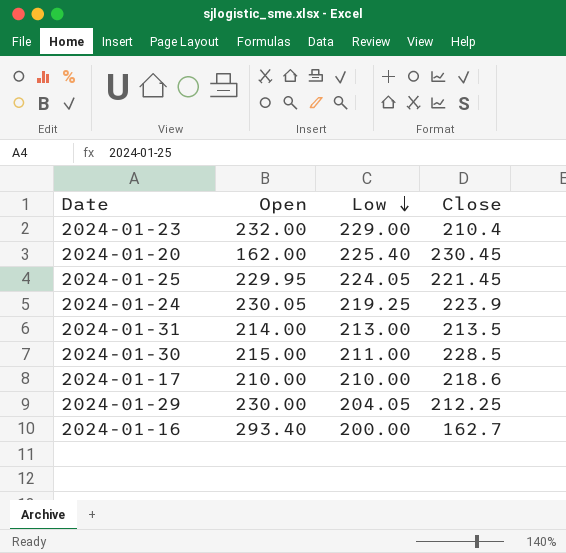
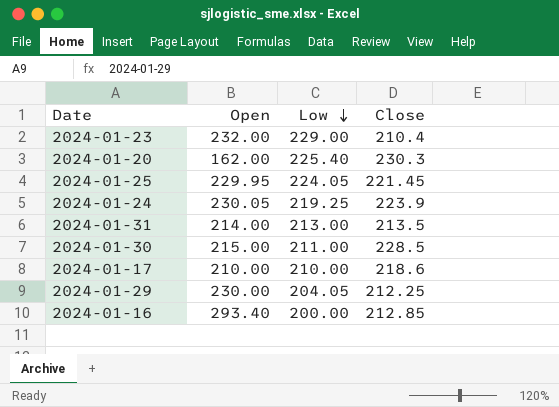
2024-01-20 | Close: 230.45 -> 230.3
2024-01-16 | Close: 162.7 -> 212.85

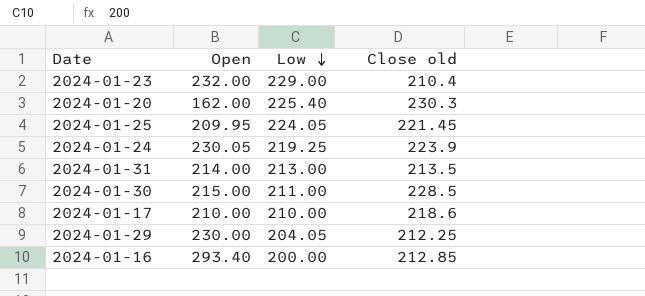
column name: Close -> Close old
2024-01-25 | Open: 229.95 -> 209.95

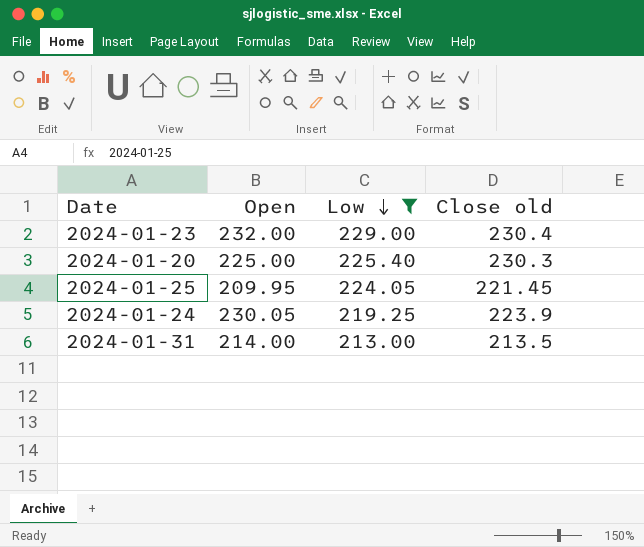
filter: none -> Low >= 213.00
2024-01-23 | Close old: 210.4 -> 230.4
2024-01-20 | Open: 162.00 -> 225.00

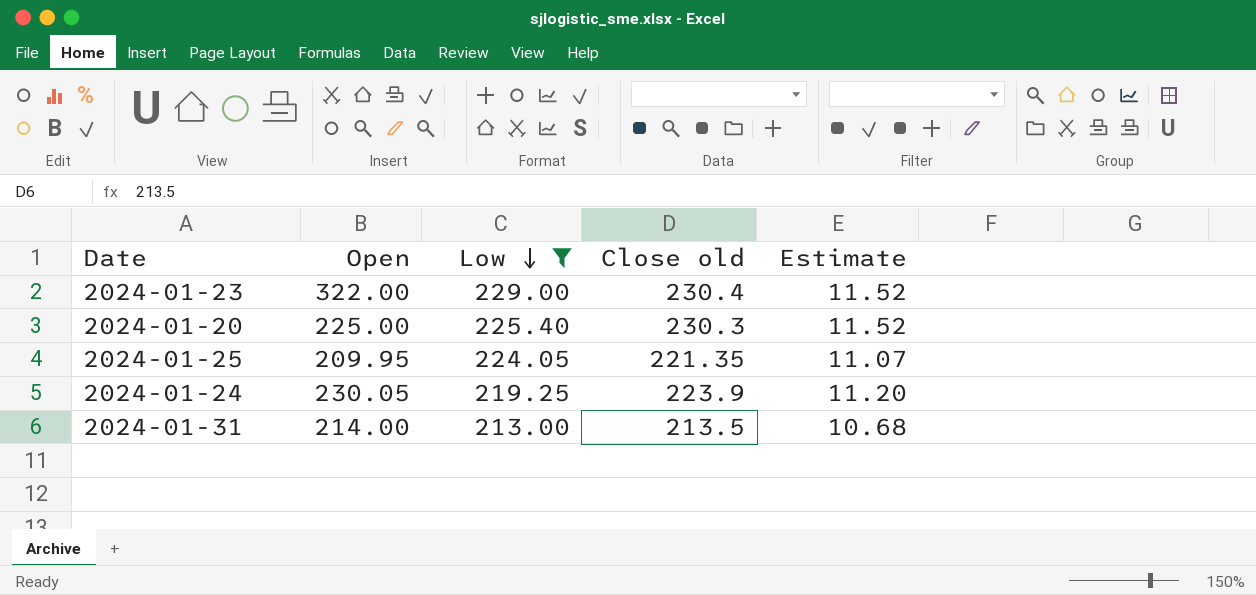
column Estimate | formula: none -> [Close old] * 0.05
2024-01-23 | Open: 232.00 -> 322.00
2024-01-25 | Close old: 221.45 -> 221.35

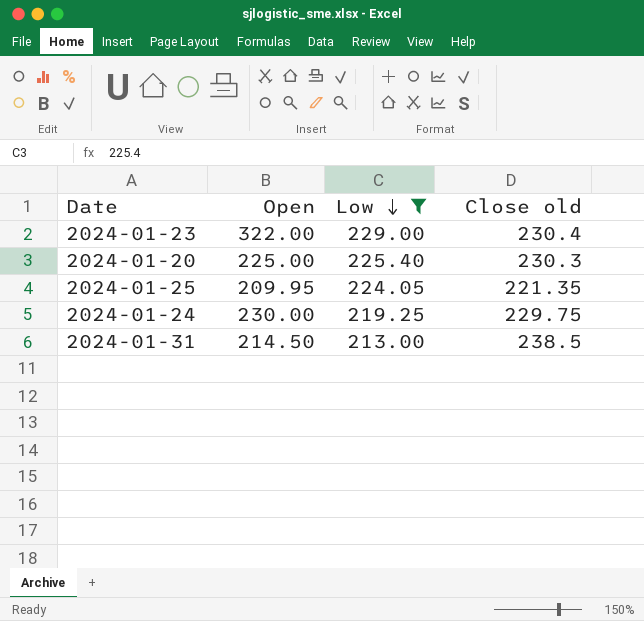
column Estimate | formula: [Close old] * 0.05 -> none
2024-01-24 | Open: 230.05 -> 230.00
2024-01-24 | Close old: 223.9 -> 229.75
2024-01-31 | Open: 214.00 -> 214.50
2024-01-31 | Close old: 213.5 -> 238.5

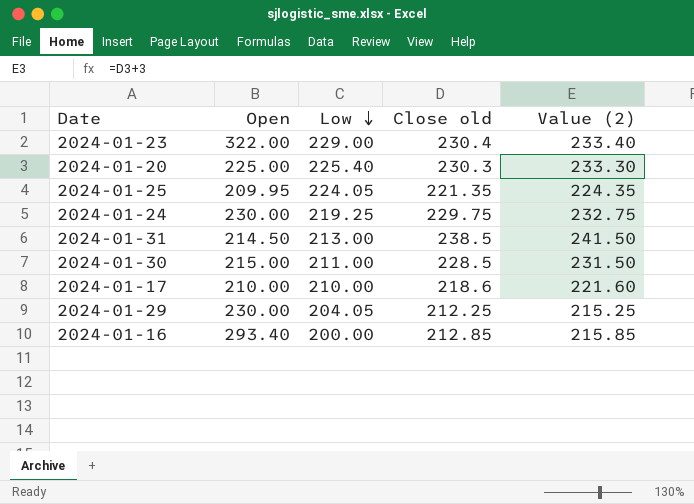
filter: Low >= 213.00 -> none
column Value (2) | formula: none -> [Close old] + 3

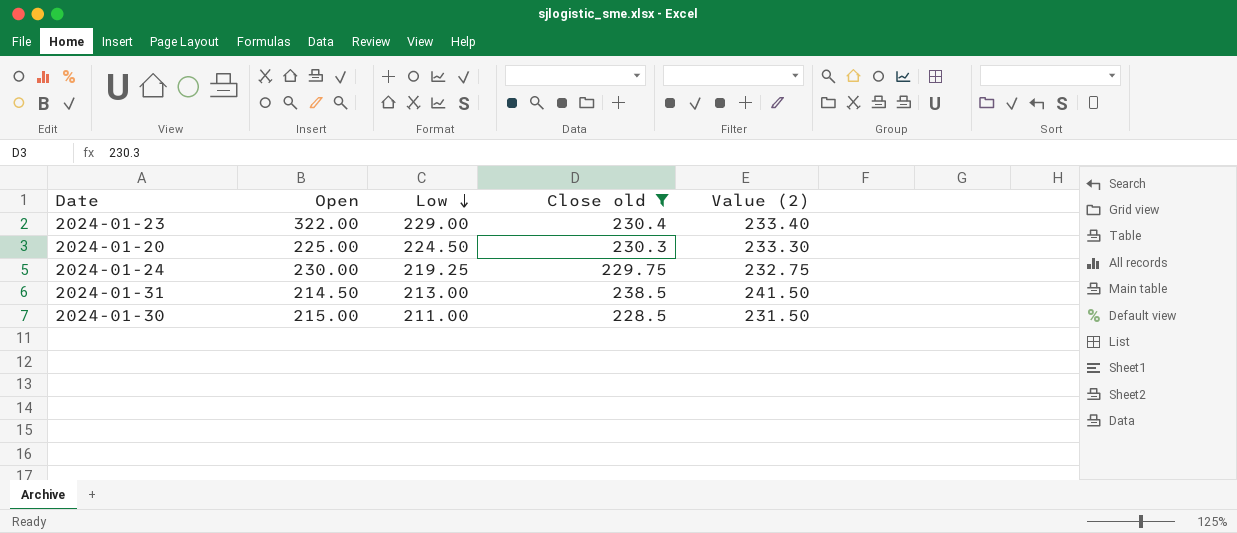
filter: none -> Close old >= 228.5
2024-01-20 | Low: 225.40 -> 224.50

